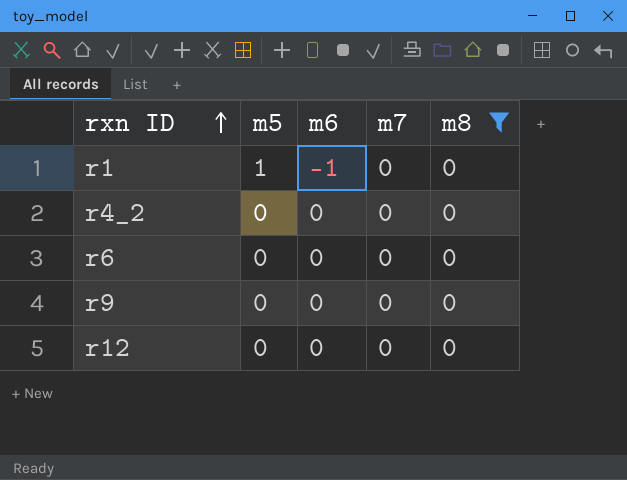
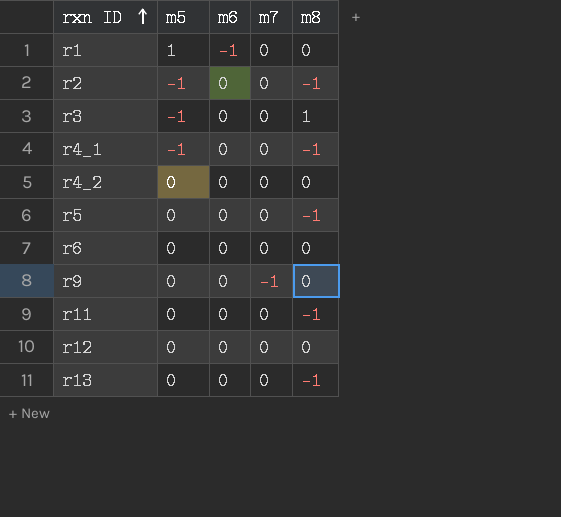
filter: m8 = 0 -> none
r9 | m7: 0 -> -1

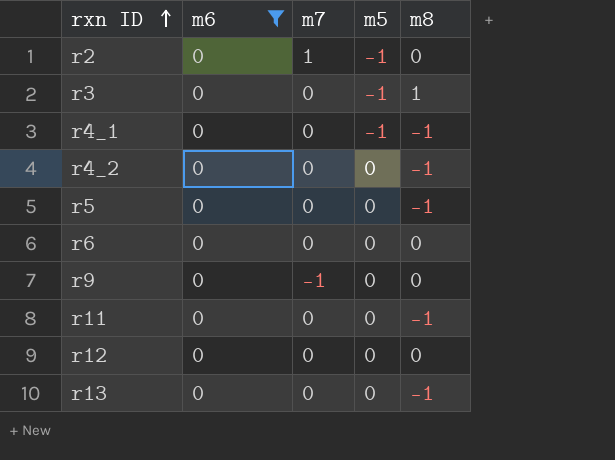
filter: none -> m6 = 0
column m5 | position: 2 -> 4
r2 | m7: 0 -> 1
r2 | m8: -1 -> 0
r4_2 | m8: 0 -> -1

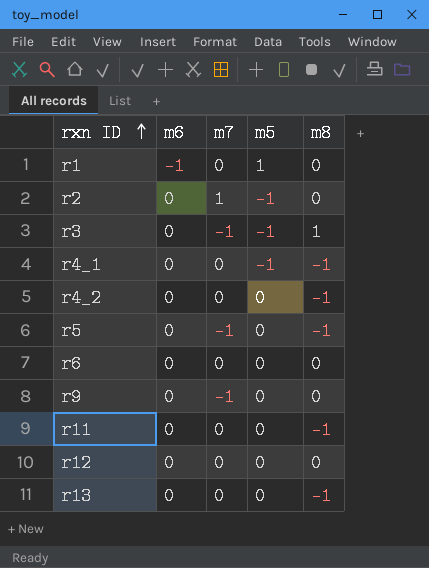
filter: m6 = 0 -> none
r3 | m7: 0 -> -1
r5 | m7: 0 -> -1

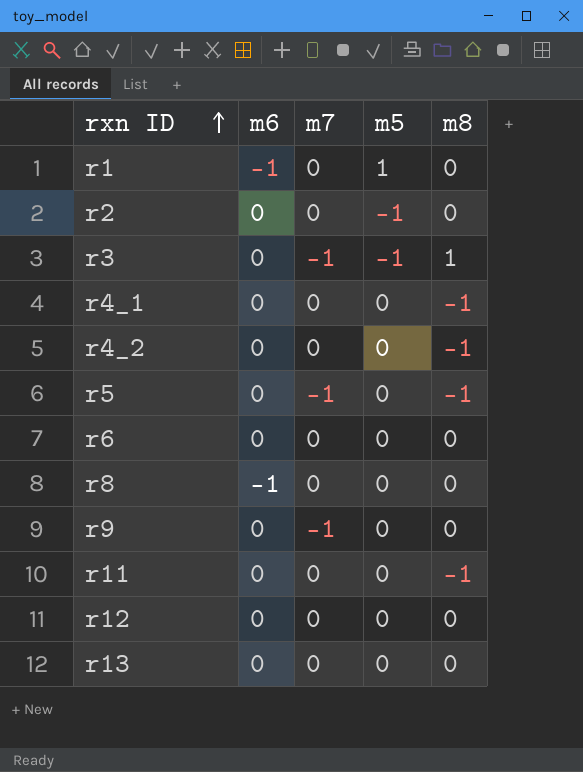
r2 | m7: 1 -> 0
r4_1 | m5: -1 -> 0
row r8: none -> -1 | 0 | 0 | 0
r13 | m8: -1 -> 0

